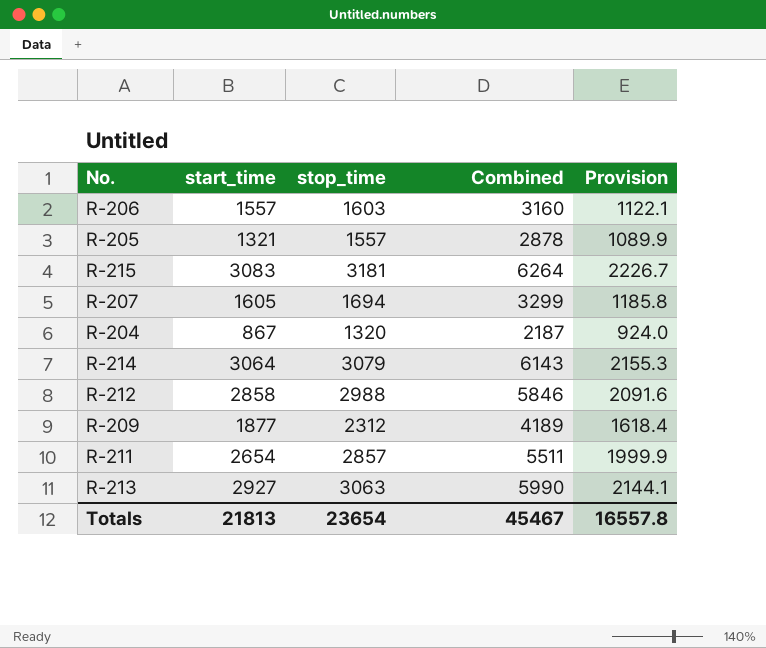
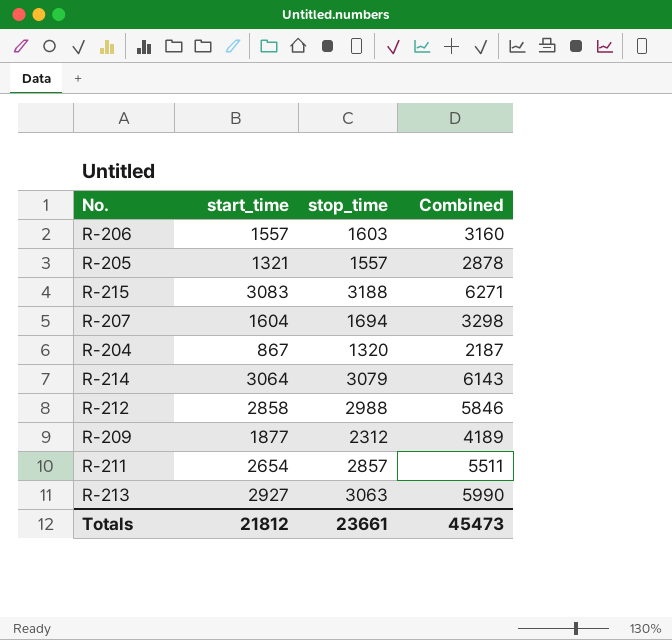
column Provision | formula: [stop_time] * 0.7 -> none
R-215 | stop_time: 3181 -> 3188
R-215 | Combined: 6264 -> 6271
R-207 | start_time: 1605 -> 1604
R-207 | Combined: 3299 -> 3298
Totals | start_time: 21813 -> 21812
Totals | stop_time: 23654 -> 23661
Totals | Combined: 45467 -> 45473

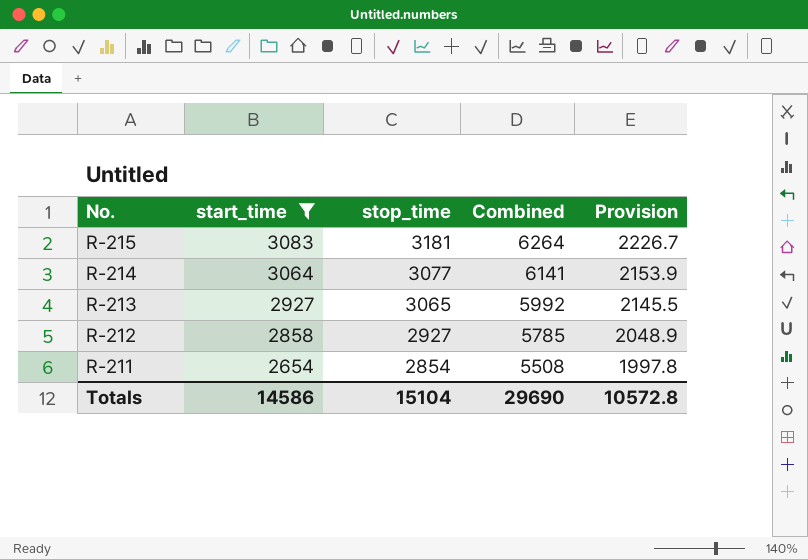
filter: none -> start_time >= 2654
row order: none -> No. descending
column Provision | formula: none -> [stop_time] * 0.7
R-215 | stop_time: 3188 -> 3181
R-215 | Combined: 6271 -> 6264
R-214 | stop_time: 3079 -> 3077
R-214 | Combined: 6143 -> 6141
R-213 | stop_time: 3063 -> 3065
R-213 | Combined: 5990 -> 5992
R-212 | stop_time: 2988 -> 2927
R-212 | Combined: 5846 -> 5785
R-211 | stop_time: 2857 -> 2854
R-211 | Combined: 5511 -> 5508
Totals | start_time: 21812 -> 14586
Totals | stop_time: 23661 -> 15104
Totals | Combined: 45473 -> 29690

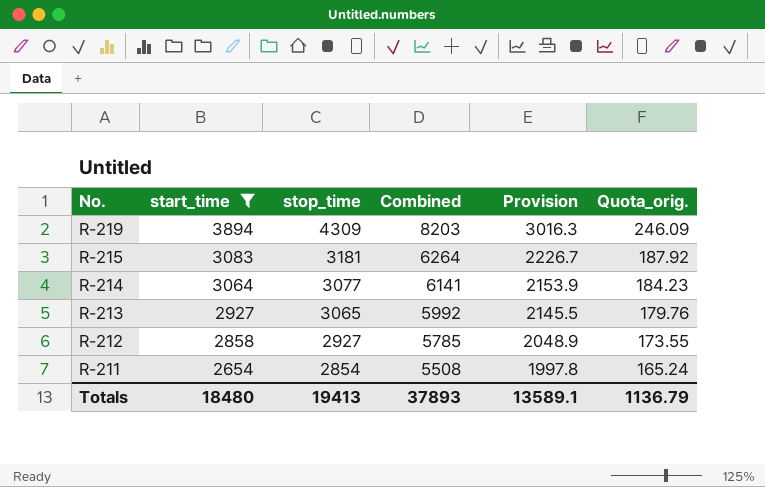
column Quota_orig. | formula: none -> [Combined] * 0.03
row R-219: none -> 3894 | 4309 | 8203 | 3016.3 | 246.09
Totals | start_time: 14586 -> 18480
Totals | stop_time: 15104 -> 19413
Totals | Combined: 29690 -> 37893
Totals | Provision: 10572.8 -> 13589.1

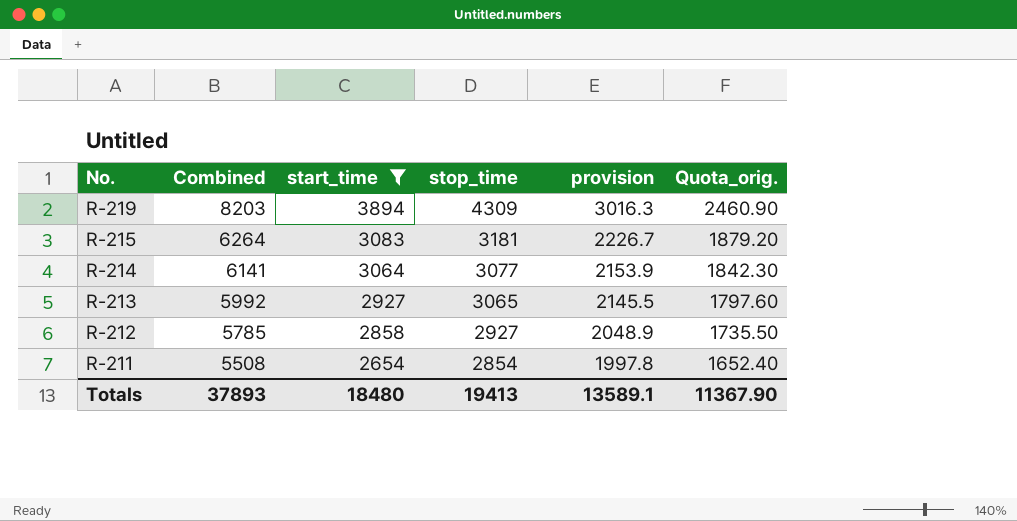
column Combined | position: 4 -> 2
column name: Provision -> provision
column Quota_orig. | formula: [Combined] * 0.03 -> [Combined] * 0.3
Totals | Quota_orig.: 1136.79 -> 11367.90

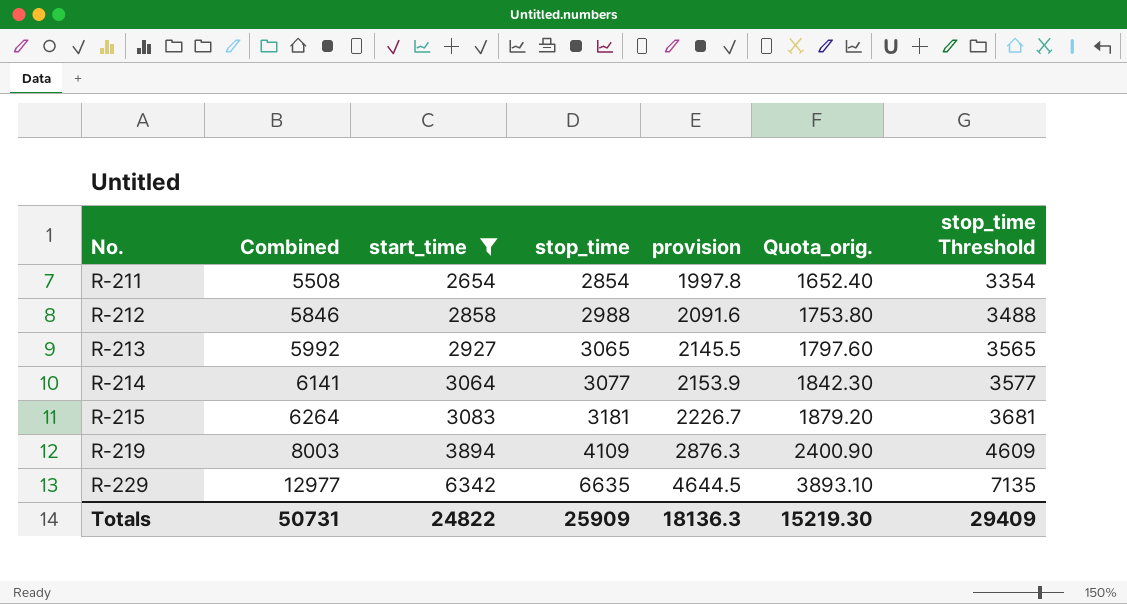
row order: No. descending -> No. ascending
column stop_time Threshold | formula: none -> [stop_time] + 500
R-212 | Combined: 5785 -> 5846
R-212 | stop_time: 2927 -> 2988
R-212 | provision: 2048.9 -> 2091.6
R-212 | Quota_orig.: 1735.50 -> 1753.80
R-219 | Combined: 8203 -> 8003
R-219 | stop_time: 4309 -> 4109
R-219 | provision: 3016.3 -> 2876.3
R-219 | Quota_orig.: 2460.90 -> 2400.90
row R-229: none -> 12977 | 6342 | 6635 | 4644.5 | 3893.10 | 7135
Totals | Combined: 37893 -> 50731
Totals | start_time: 18480 -> 24822
Totals | stop_time: 19413 -> 25909
Totals | provision: 13589.1 -> 18136.3
Totals | Quota_orig.: 11367.90 -> 15219.30

